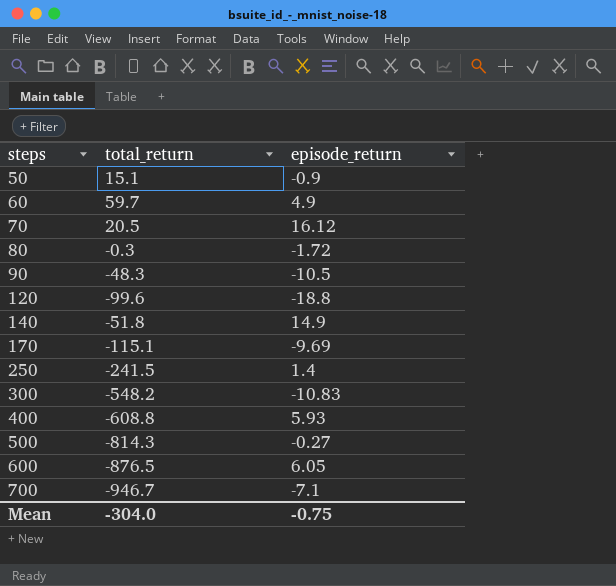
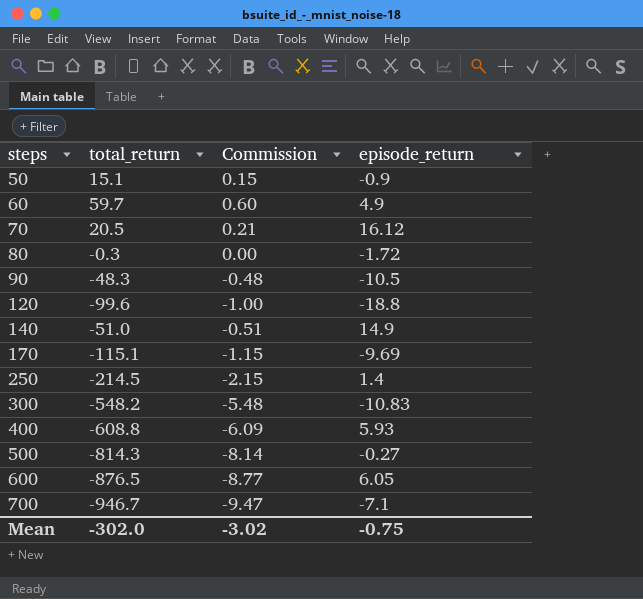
column Commission | formula: none -> [total_return] * 0.01
140 | total_return: -51.8 -> -51.0
250 | total_return: -241.5 -> -214.5
Mean | total_return: -304.0 -> -302.0

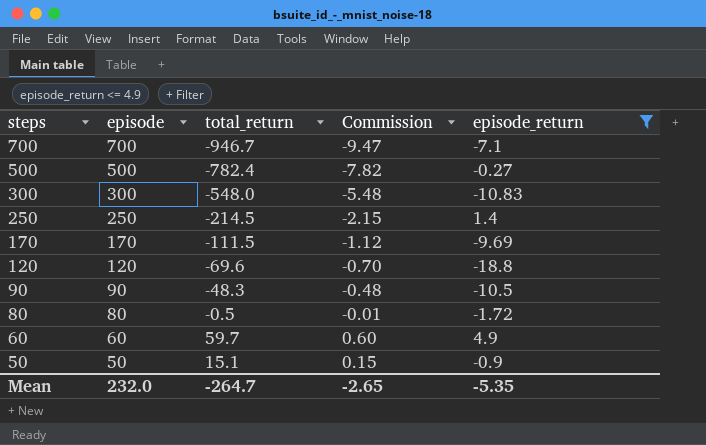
filter: none -> episode_return <= 4.9
row order: steps ascending -> steps descending
column episode | position: none -> 2
500 | total_return: -814.3 -> -782.4
500 | Commission: -8.14 -> -7.82
300 | total_return: -548.2 -> -548.0
170 | total_return: -115.1 -> -111.5
170 | Commission: -1.15 -> -1.12
120 | total_return: -99.6 -> -69.6
120 | Commission: -1.00 -> -0.70
80 | total_return: -0.3 -> -0.5
80 | Commission: 0.00 -> -0.01
Mean | total_return: -302.0 -> -264.7
Mean | Commission: -3.02 -> -2.65
Mean | episode_return: -0.75 -> -5.35

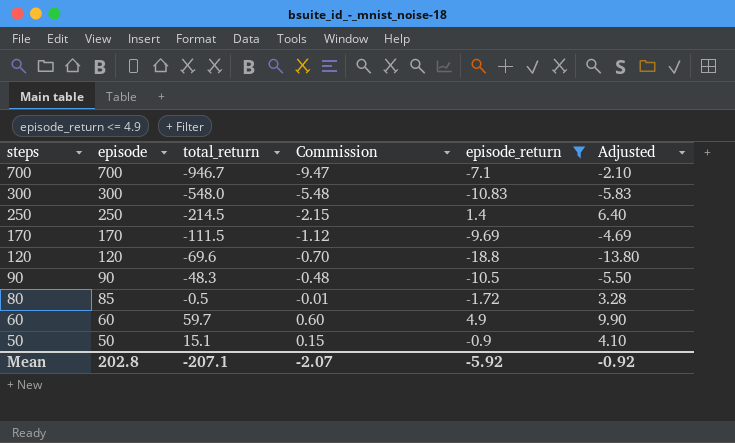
column Adjusted | formula: none -> [episode_return] + 5
row 500: 500 | -782.4 | -7.82 | -0.27 -> none
80 | episode: 80 -> 85
Mean | episode: 232.0 -> 202.8
Mean | total_return: -264.7 -> -207.1
Mean | Commission: -2.65 -> -2.07
Mean | episode_return: -5.35 -> -5.92

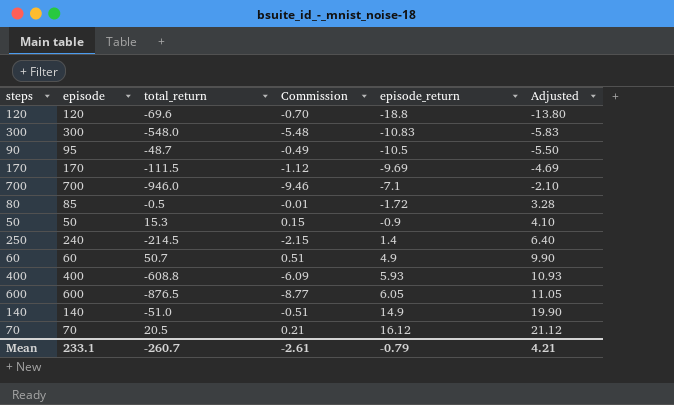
filter: episode_return <= 4.9 -> none
row order: steps descending -> episode_return ascending
90 | episode: 90 -> 95
90 | total_return: -48.3 -> -48.7
90 | Commission: -0.48 -> -0.49
700 | total_return: -946.7 -> -946.0
700 | Commission: -9.47 -> -9.46
50 | total_return: 15.1 -> 15.3
250 | episode: 250 -> 240
60 | total_return: 59.7 -> 50.7
60 | Commission: 0.60 -> 0.51
Mean | episode: 202.8 -> 233.1
Mean | total_return: -207.1 -> -260.7
Mean | Commission: -2.07 -> -2.61
Mean | episode_return: -5.92 -> -0.79
Mean | Adjusted: -0.92 -> 4.21

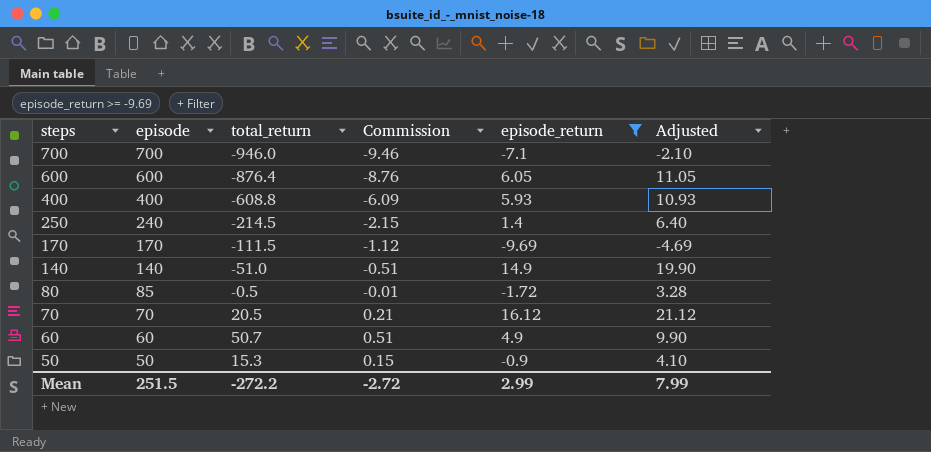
filter: none -> episode_return >= -9.69
row order: episode_return ascending -> steps descending
600 | total_return: -876.5 -> -876.4
600 | Commission: -8.77 -> -8.76
Mean | episode: 233.1 -> 251.5
Mean | total_return: -260.7 -> -272.2
Mean | Commission: -2.61 -> -2.72
Mean | episode_return: -0.79 -> 2.99
Mean | Adjusted: 4.21 -> 7.99

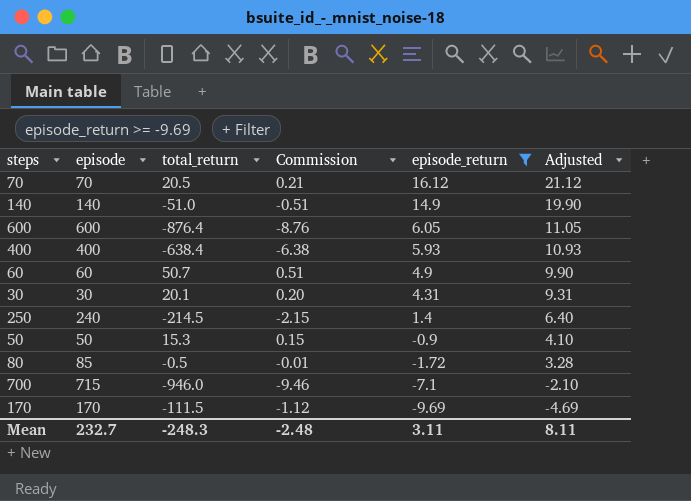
row order: steps descending -> episode_return descending
400 | total_return: -608.8 -> -638.4
400 | Commission: -6.09 -> -6.38
row 30: none -> 30 | 20.1 | 0.20 | 4.31 | 9.31
700 | episode: 700 -> 715
Mean | episode: 251.5 -> 232.7
Mean | total_return: -272.2 -> -248.3
Mean | Commission: -2.72 -> -2.48
Mean | episode_return: 2.99 -> 3.11
Mean | Adjusted: 7.99 -> 8.11

